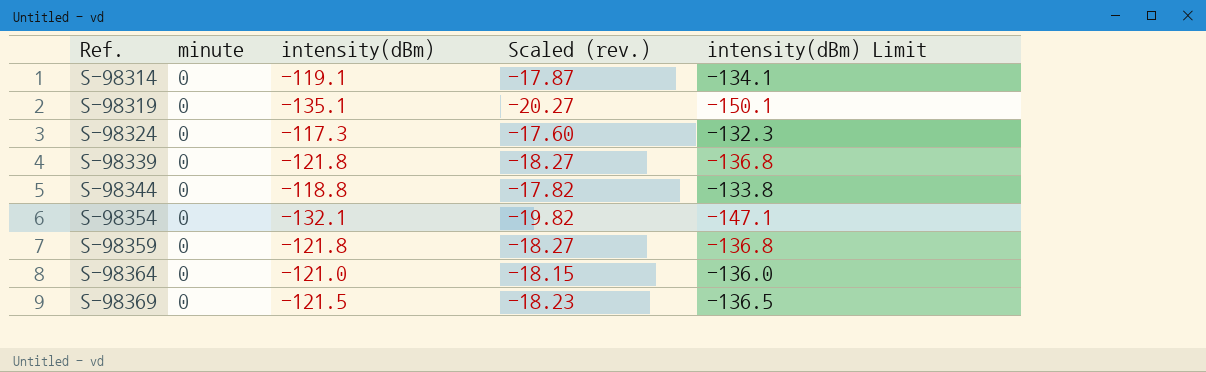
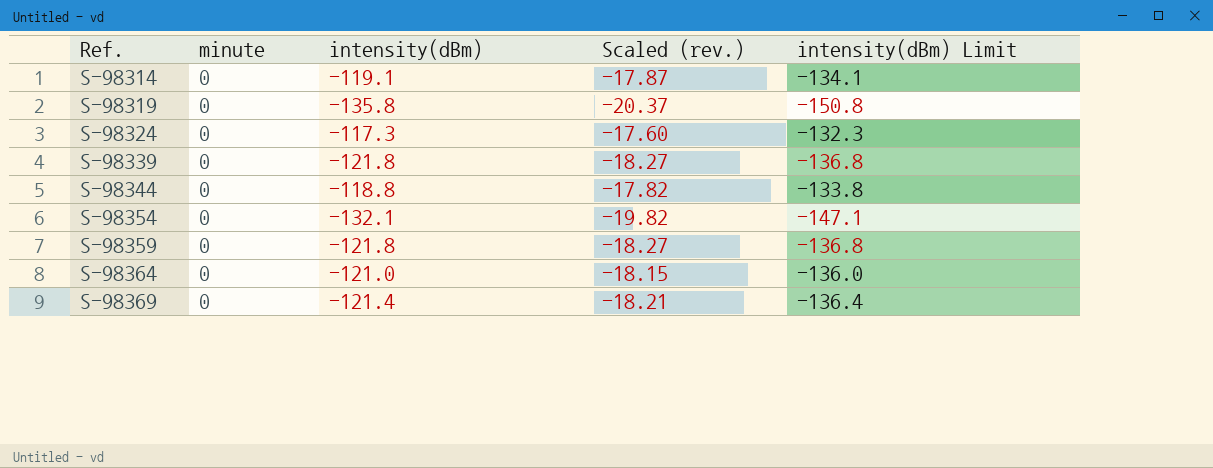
S-98319 | intensity(dBm): -135.1 -> -135.8
S-98319 | Scaled (rev.): -20.27 -> -20.37
S-98319 | intensity(dBm) Limit: -150.1 -> -150.8
S-98369 | intensity(dBm): -121.5 -> -121.4
S-98369 | Scaled (rev.): -18.23 -> -18.21
S-98369 | intensity(dBm) Limit: -136.5 -> -136.4

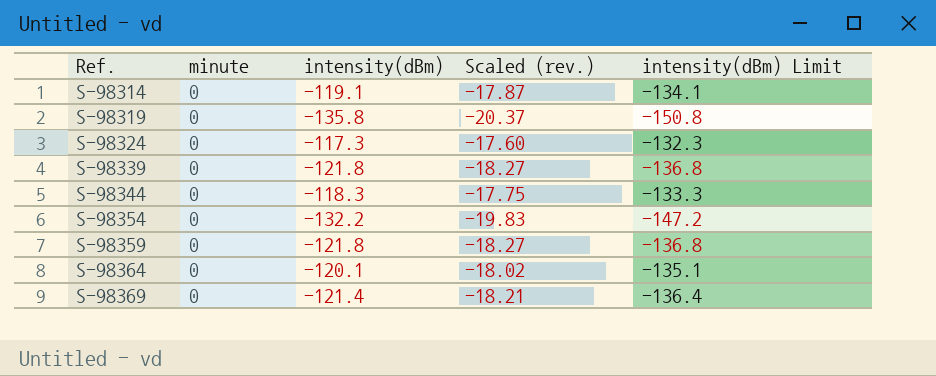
S-98344 | intensity(dBm): -118.8 -> -118.3
S-98344 | Scaled (rev.): -17.82 -> -17.75
S-98344 | intensity(dBm) Limit: -133.8 -> -133.3
S-98354 | intensity(dBm): -132.1 -> -132.2
S-98354 | Scaled (rev.): -19.82 -> -19.83
S-98354 | intensity(dBm) Limit: -147.1 -> -147.2
S-98364 | intensity(dBm): -121.0 -> -120.1
S-98364 | Scaled (rev.): -18.15 -> -18.02
S-98364 | intensity(dBm) Limit: -136.0 -> -135.1

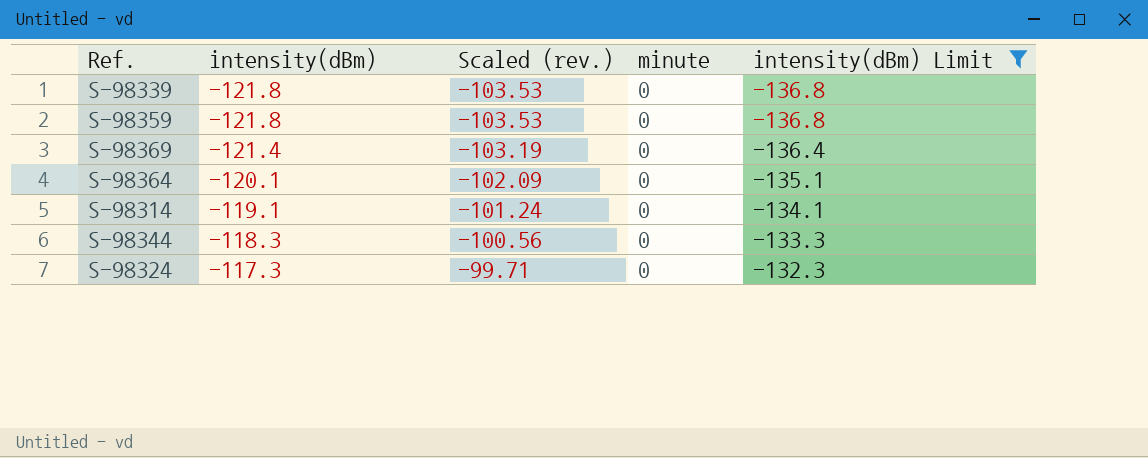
filter: none -> intensity(dBm) Limit >= -136.8
row order: Ref. ascending -> intensity(dBm) ascending
column Scaled (rev.) | formula: [intensity(dBm)] * 0.15 -> [intensity(dBm)] * 0.85
column minute | position: 2 -> 4

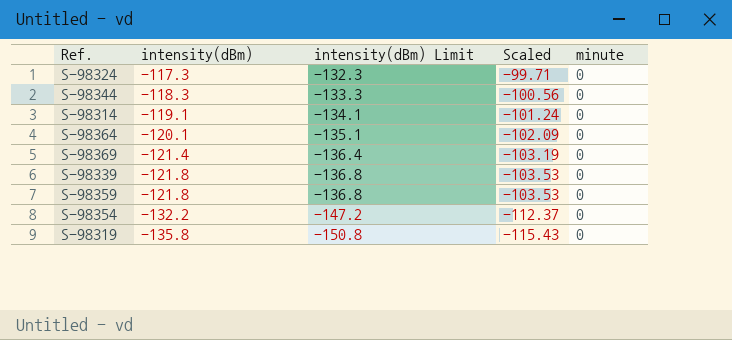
filter: intensity(dBm) Limit >= -136.8 -> none
row order: intensity(dBm) ascending -> intensity(dBm) descending
column intensity(dBm) Limit | position: 5 -> 3
column name: Scaled (rev.) -> Scaled

